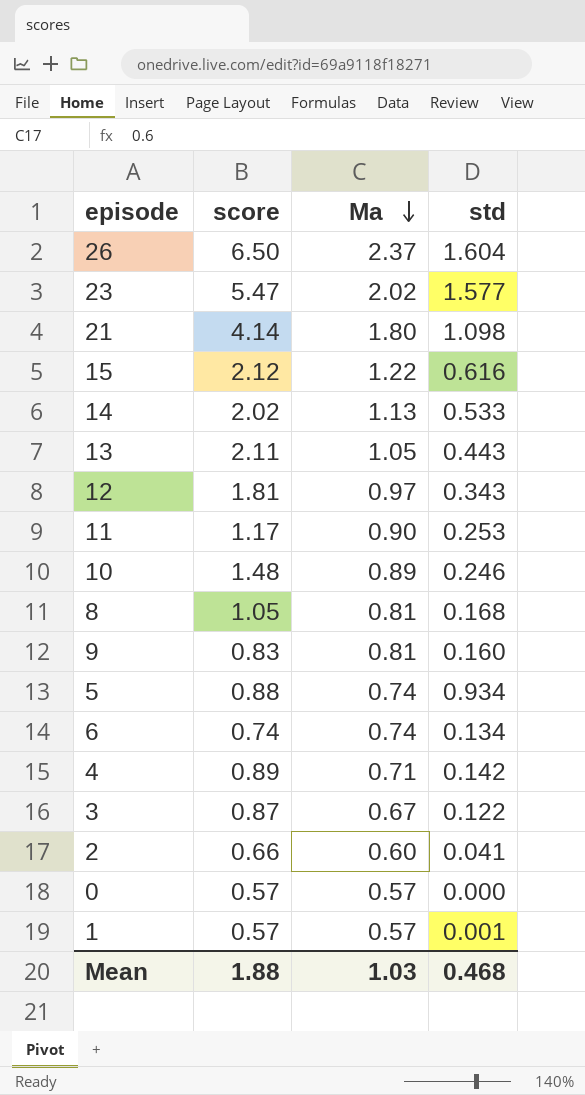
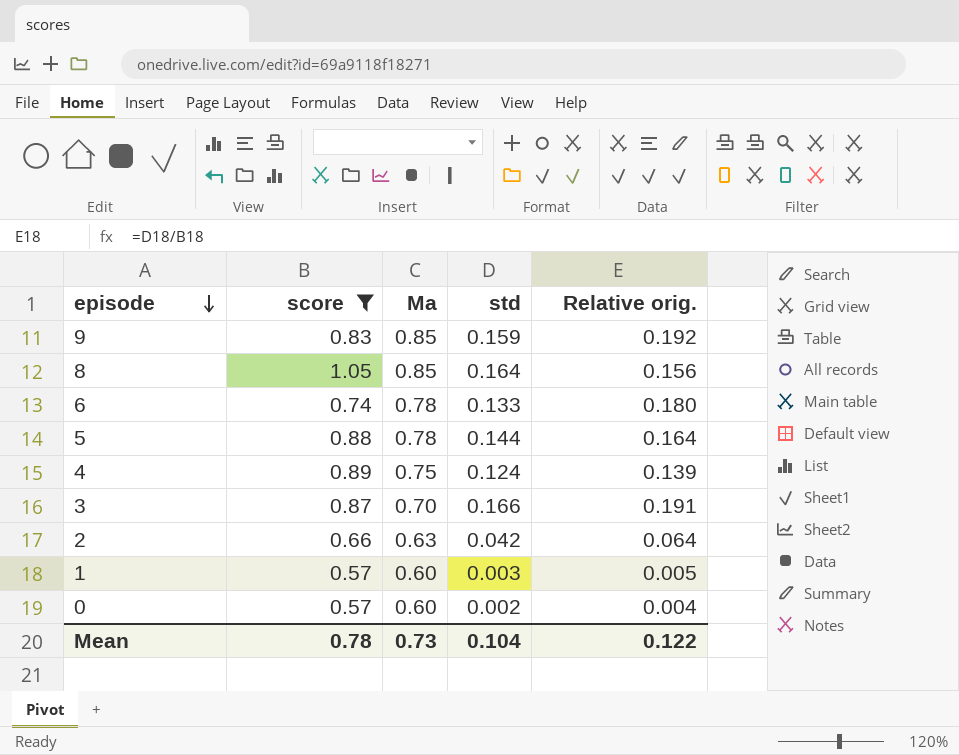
filter: none -> score <= 1.05
row order: Ma descending -> episode descending
column Relative orig. | formula: none -> [std] / [score]
9 | Ma: 0.81 -> 0.85
9 | std: 0.160 -> 0.159
8 | Ma: 0.81 -> 0.85
8 | std: 0.168 -> 0.164
6 | Ma: 0.74 -> 0.78
6 | std: 0.134 -> 0.133
5 | Ma: 0.74 -> 0.78
5 | std: 0.934 -> 0.144
4 | Ma: 0.71 -> 0.75
4 | std: 0.142 -> 0.124
3 | Ma: 0.67 -> 0.70
3 | std: 0.122 -> 0.166
2 | Ma: 0.60 -> 0.63
2 | std: 0.041 -> 0.042
1 | Ma: 0.57 -> 0.60
1 | std: 0.001 -> 0.003
0 | Ma: 0.57 -> 0.60
0 | std: 0.000 -> 0.002
Mean | score: 1.88 -> 0.78
Mean | Ma: 1.03 -> 0.73
Mean | std: 0.468 -> 0.104

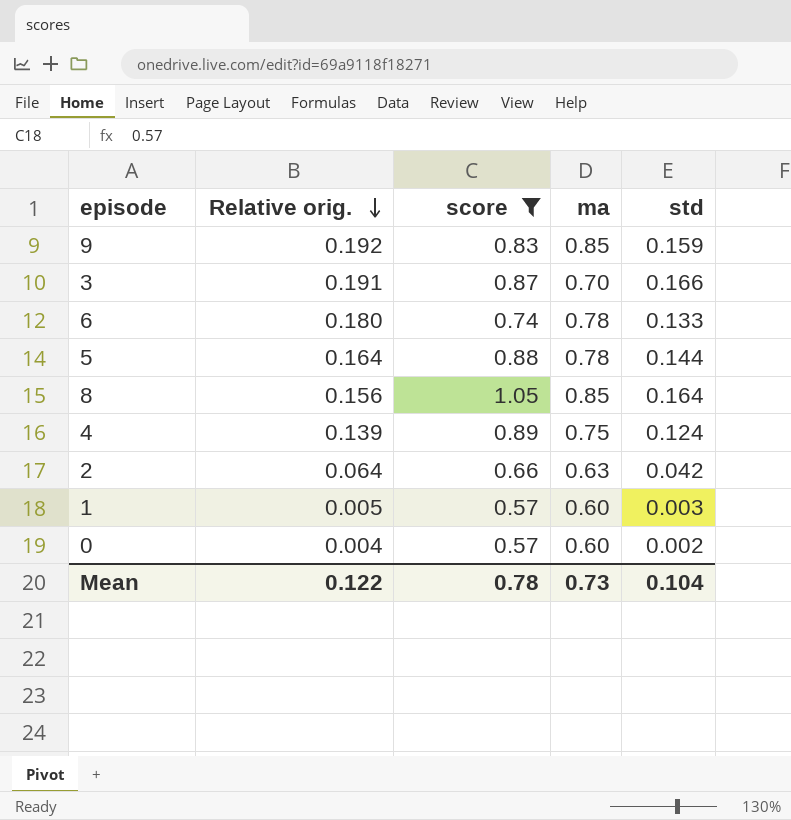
row order: episode descending -> Relative orig. descending
column Relative orig. | position: 5 -> 2
column name: Ma -> ma

